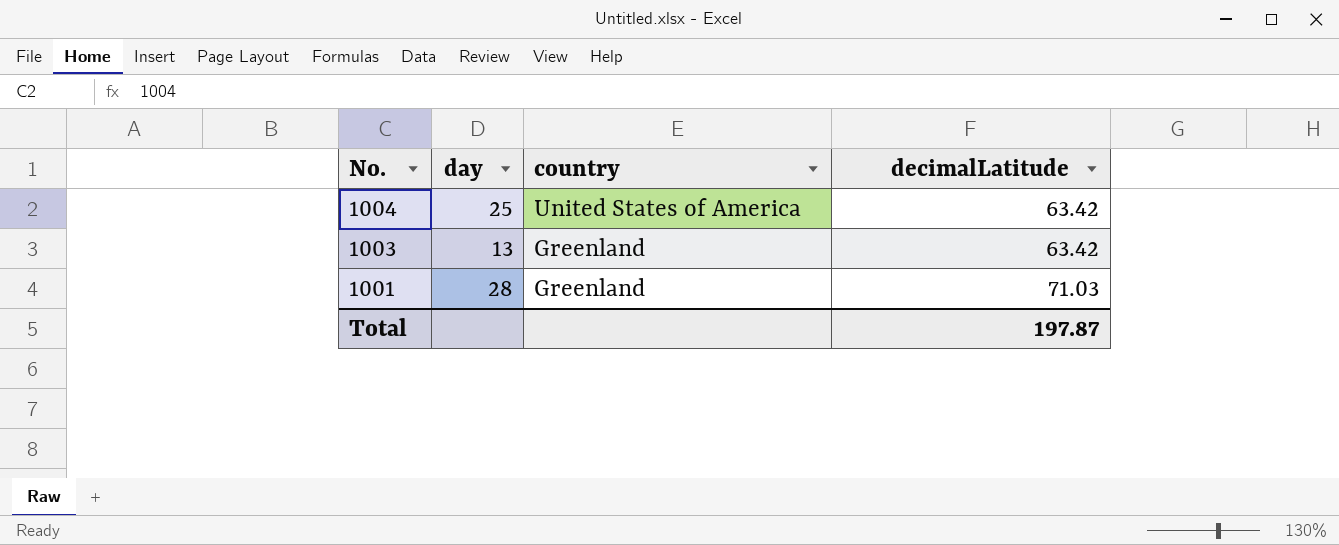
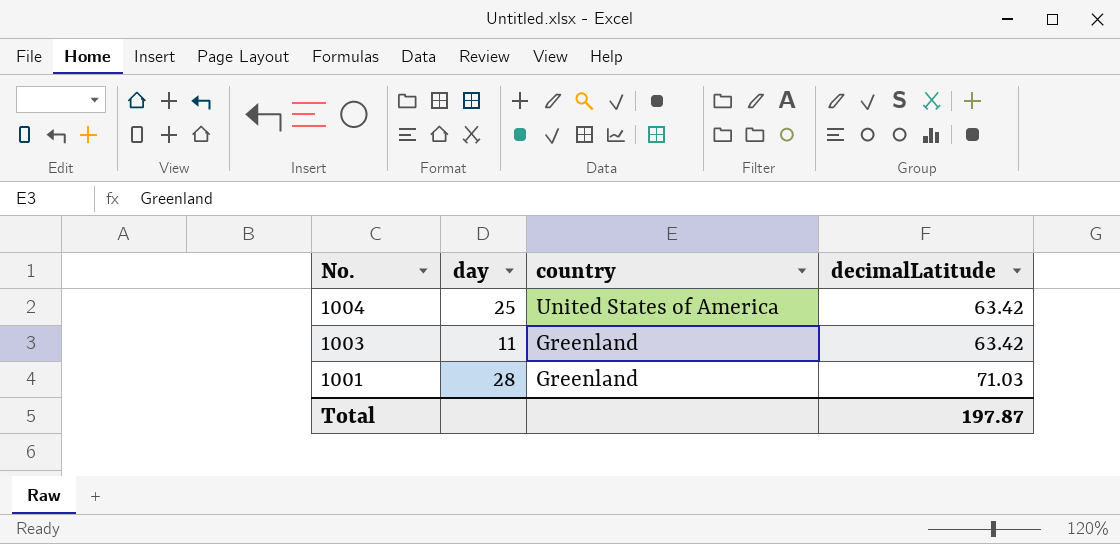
1003 | day: 13 -> 11

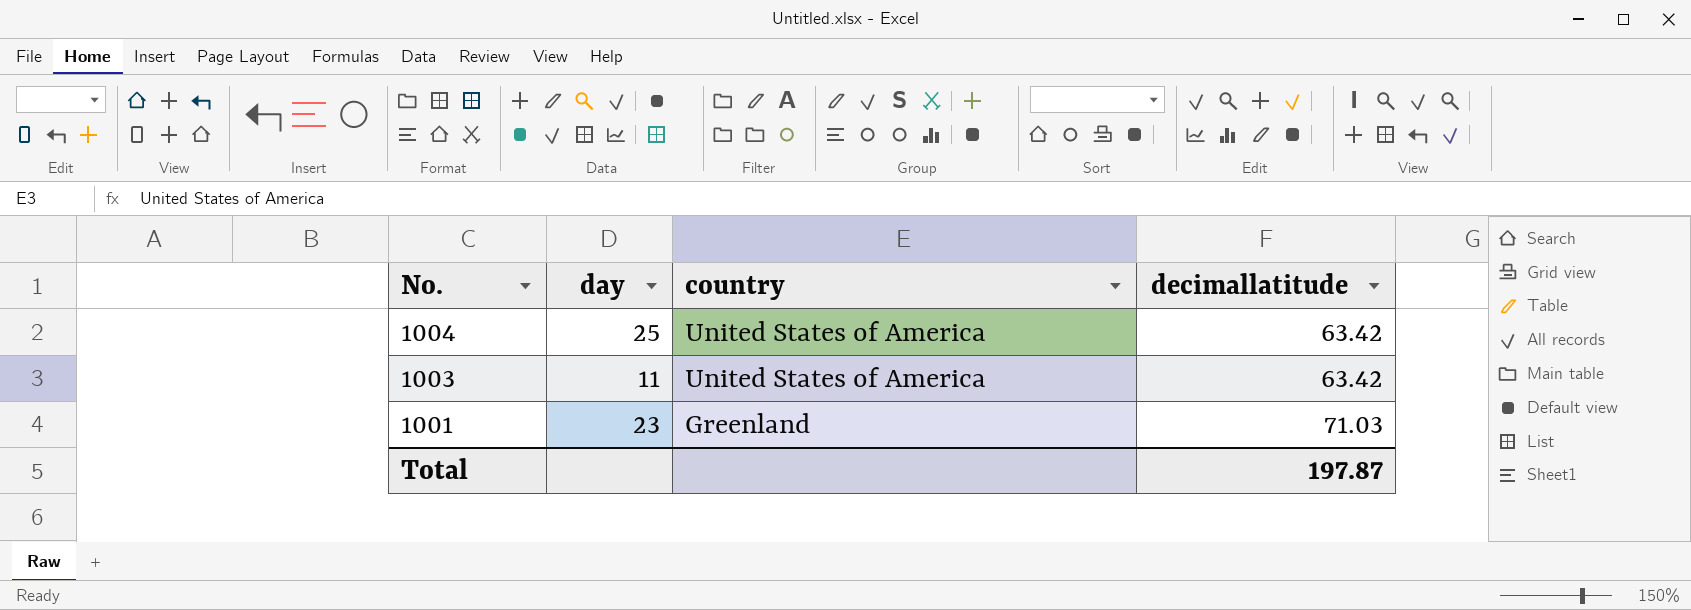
column name: decimalLatitude -> decimallatitude
1003 | country: Greenland -> United States of America
1001 | day: 28 -> 23

